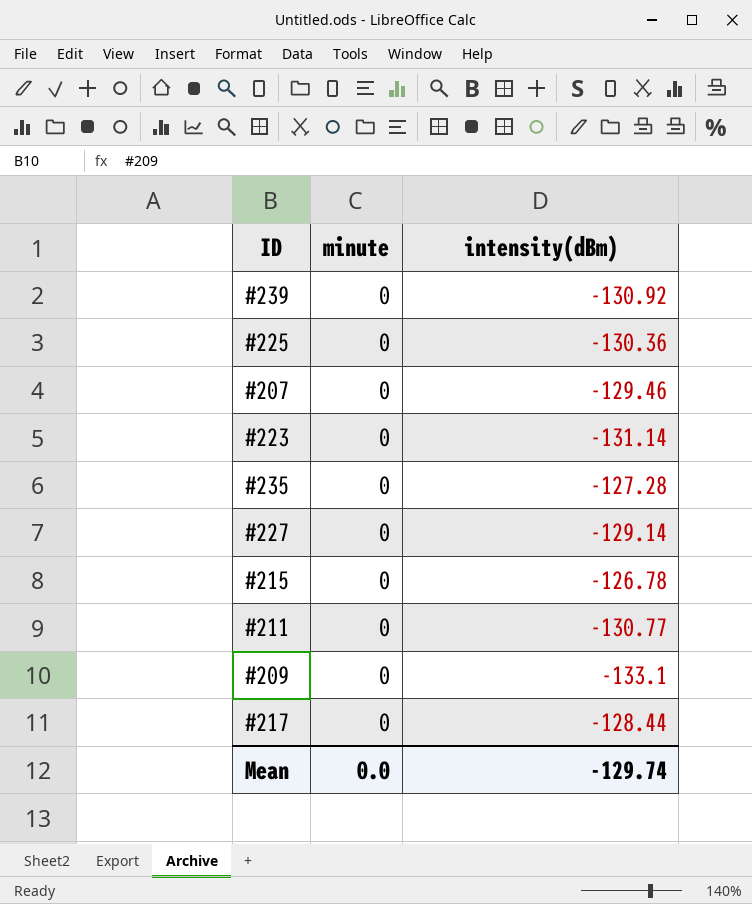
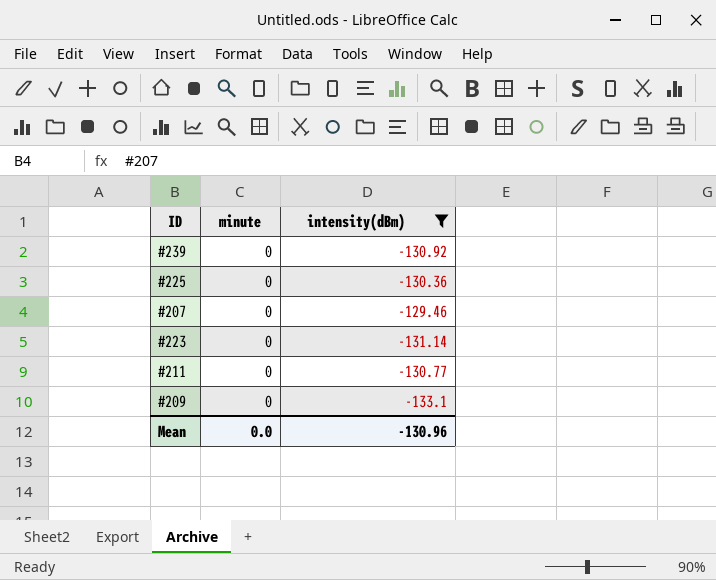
filter: none -> intensity(dBm) <= -129.46
Mean | intensity(dBm): -129.74 -> -130.96

